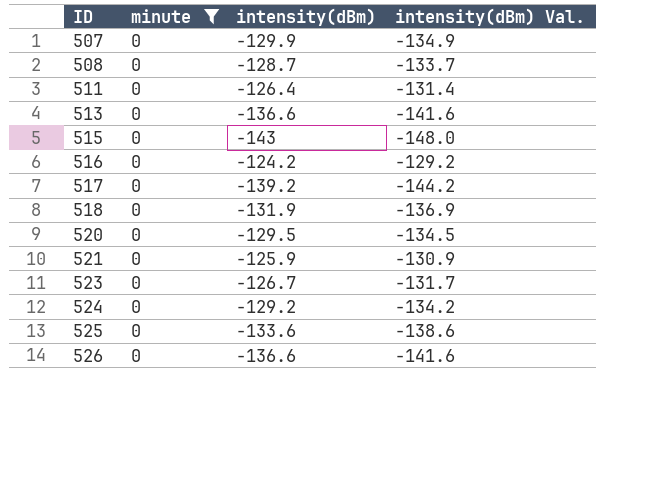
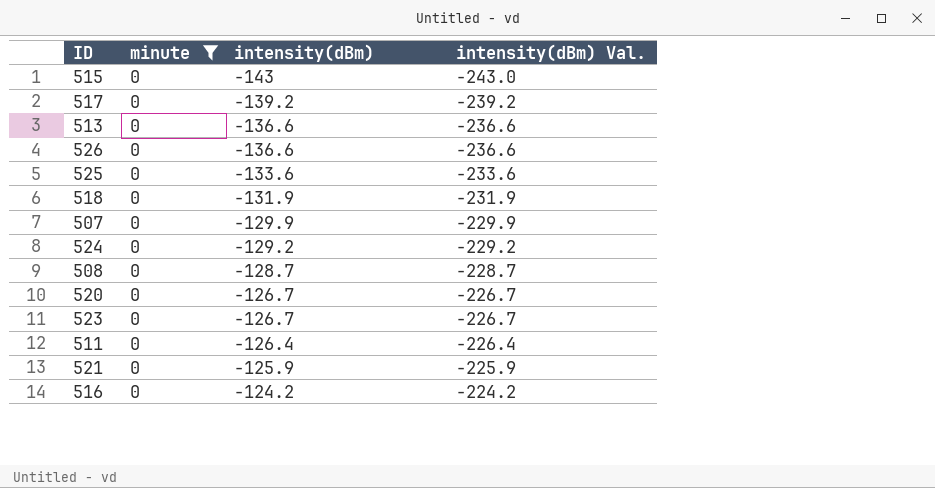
row order: ID ascending -> intensity(dBm) ascending
column intensity(dBm) Val. | formula: [intensity(dBm)] - 5 -> [intensity(dBm)] - 100
520 | intensity(dBm): -129.5 -> -126.7

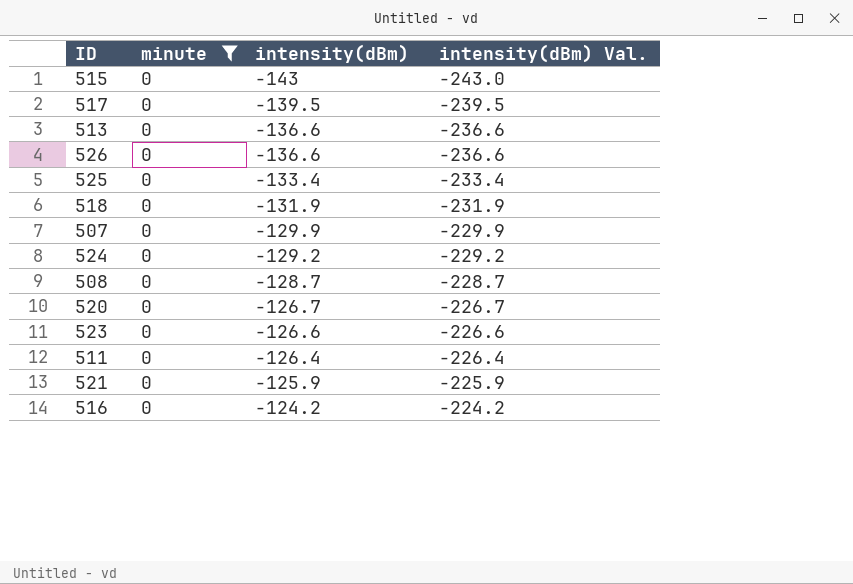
517 | intensity(dBm): -139.2 -> -139.5
517 | intensity(dBm) Val.: -239.2 -> -239.5
525 | intensity(dBm): -133.6 -> -133.4
525 | intensity(dBm) Val.: -233.6 -> -233.4
523 | intensity(dBm): -126.7 -> -126.6
523 | intensity(dBm) Val.: -226.7 -> -226.6

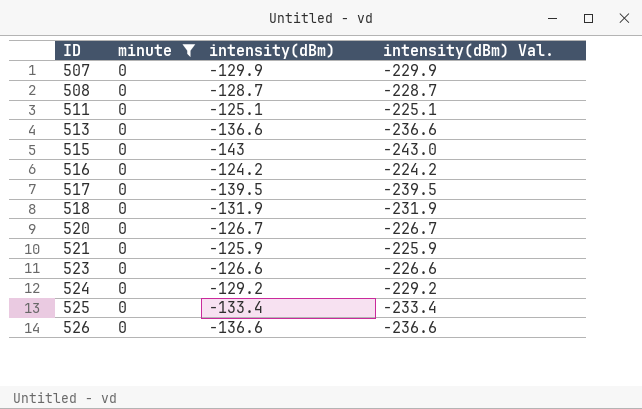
row order: intensity(dBm) ascending -> ID ascending
511 | intensity(dBm): -126.4 -> -125.1
511 | intensity(dBm) Val.: -226.4 -> -225.1

